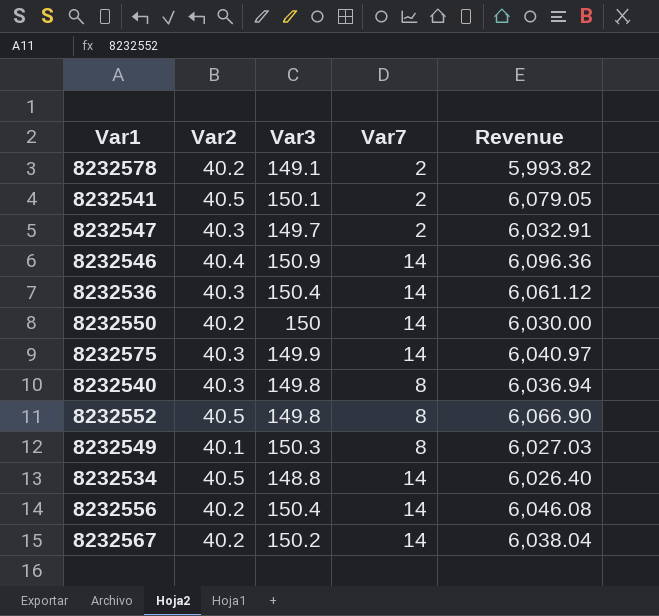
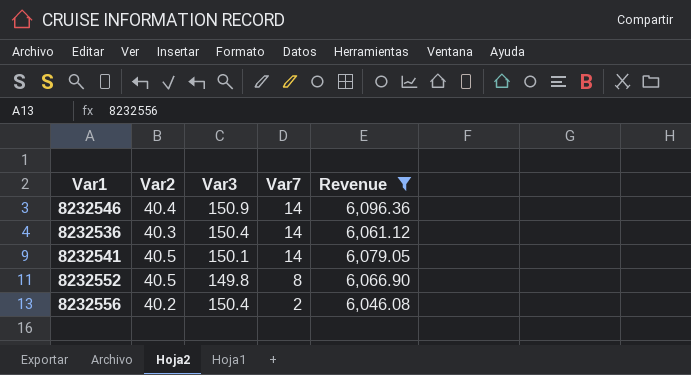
filter: none -> Revenue >= 6,046.08
row order: none -> Var7 descending
8232541 | Var7: 2 -> 14
8232556 | Var7: 14 -> 2

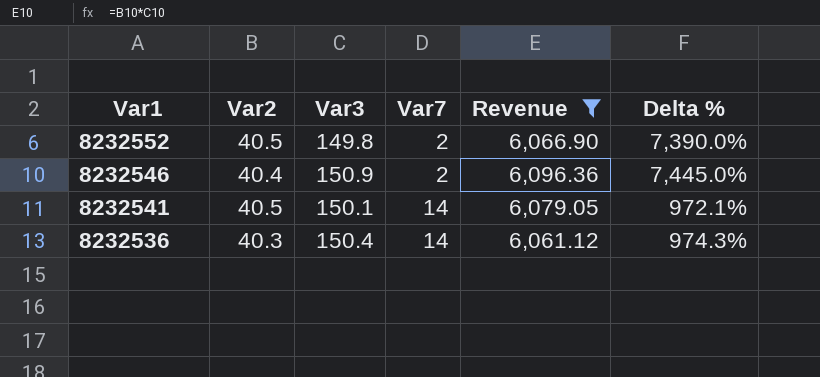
row order: Var7 descending -> Var1 descending
column Delta % | formula: none -> ([Var3] - [Var7]) / [Var7]
row 8232556: 40.2 | 150.4 | 2 | 6,046.08 -> none
8232552 | Var7: 8 -> 2
8232546 | Var7: 14 -> 2

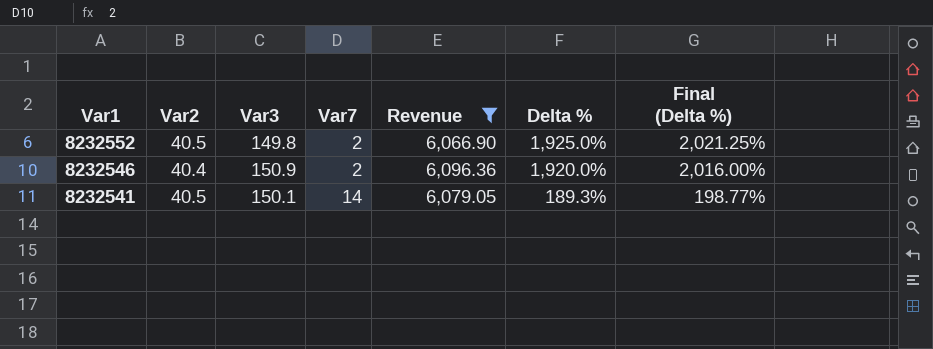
column Delta % | formula: ([Var3] - [Var7]) / [Var7] -> ([Var2] - [Var7]) / [Var7]
column Final (Delta %) | formula: none -> [Delta %] * 1.05
row 8232536: 40.3 | 150.4 | 14 | 6,061.12 | 974.3% -> none

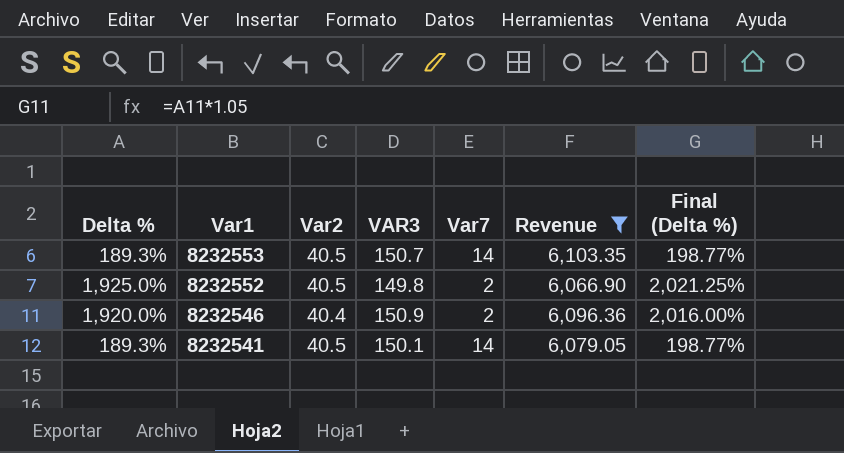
column Delta % | position: 6 -> 1
column name: Var3 -> VAR3
row 8232553: none -> 189.3% | 40.5 | 150.7 | 14 | 6,103.35 | 198.77%

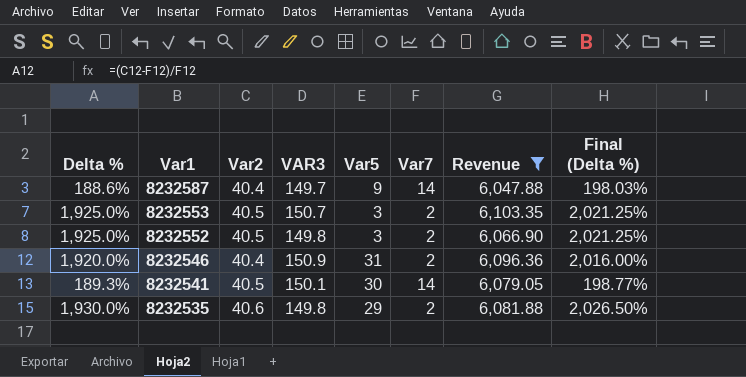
column Var5 | position: none -> 5
row 8232587: none -> 188.6% | 40.4 | 149.7 | 9 | 14 | 6,047.88 | 198.03%
8232553 | Delta %: 189.3% -> 1,925.0%
8232553 | Var7: 14 -> 2
8232553 | Final (Delta %): 198.77% -> 2,021.25%
row 8232535: none -> 1,930.0% | 40.6 | 149.8 | 29 | 2 | 6,081.88 | 2,026.50%

